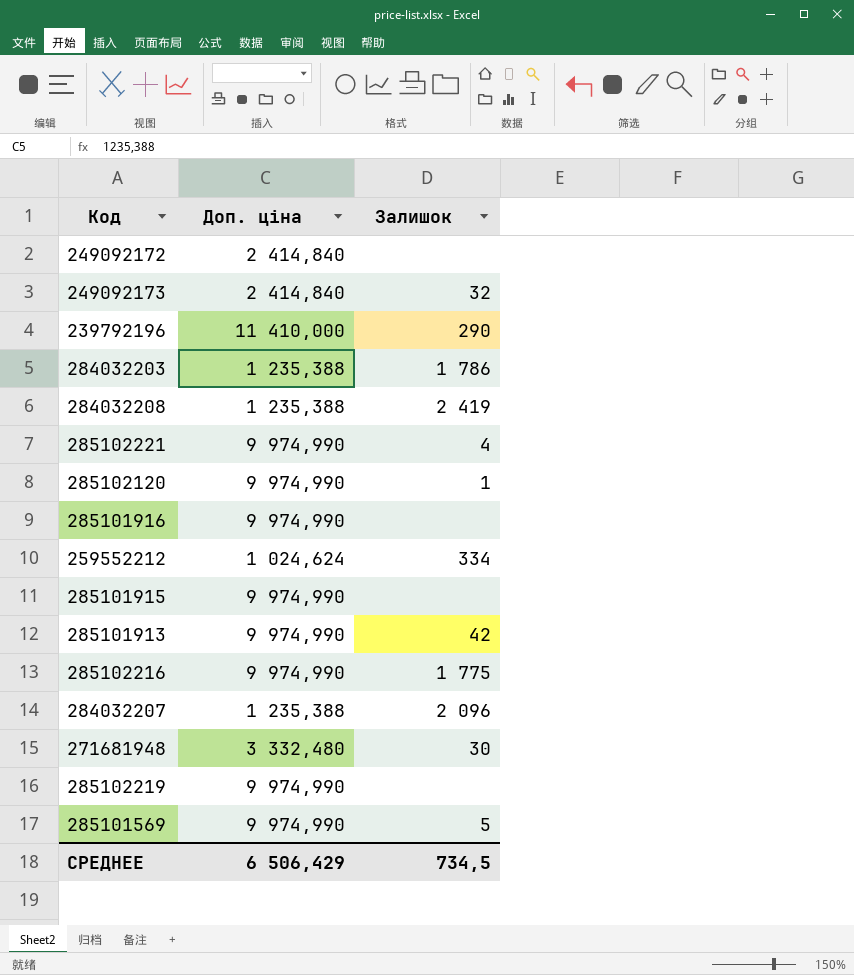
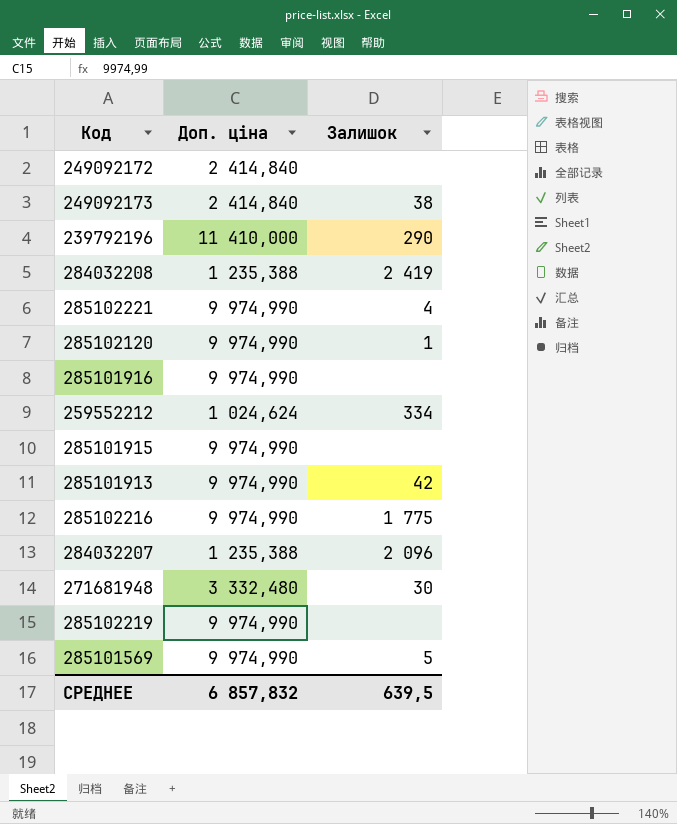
row 284032203: 1 235,388 | 1 786 -> none
249092173 | Залишок: 32 -> 38
СРЕДНЕЕ | Доп. ціна: 6 506,429 -> 6 857,832
СРЕДНЕЕ | Залишок: 734,5 -> 639,5

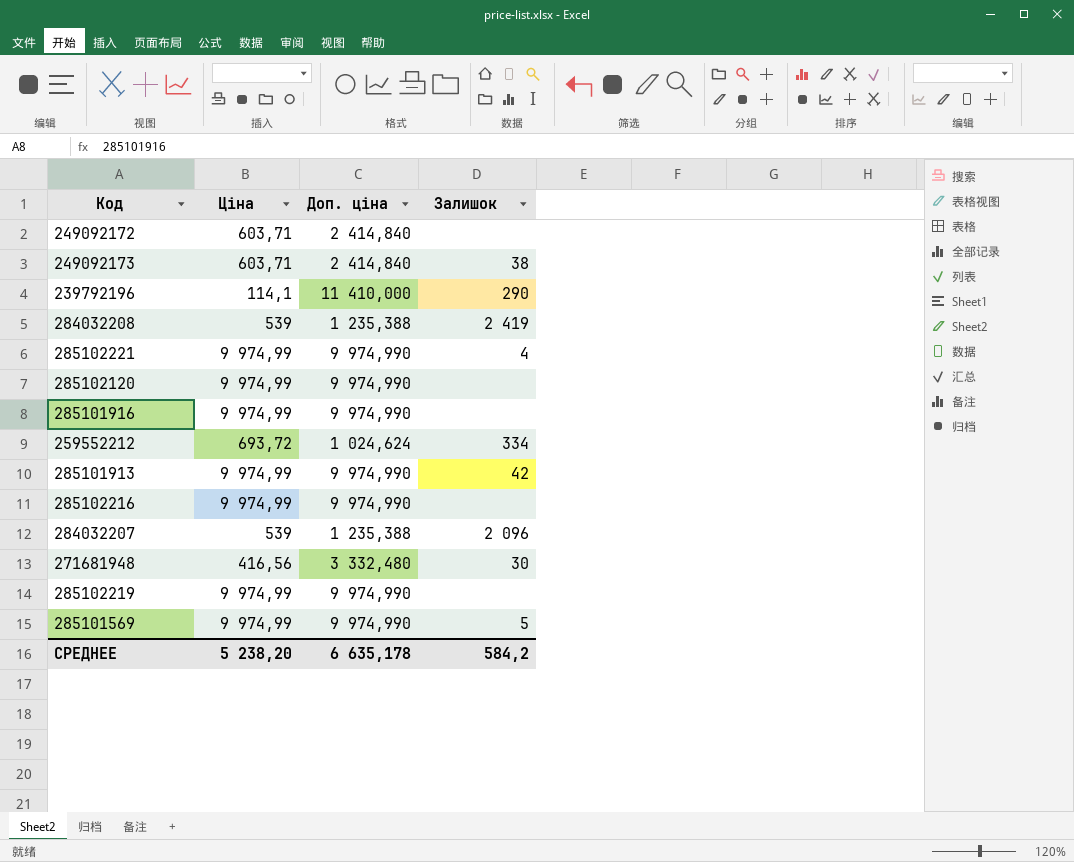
column Ціна | position: none -> 2
row 285101915: 9 974,990 | none -> none
285102120 | Залишок: 1 -> none
285102216 | Залишок: 1 775 -> none
СРЕДНЕЕ | Доп. ціна: 6 857,832 -> 6 635,178
СРЕДНЕЕ | Залишок: 639,5 -> 584,2

